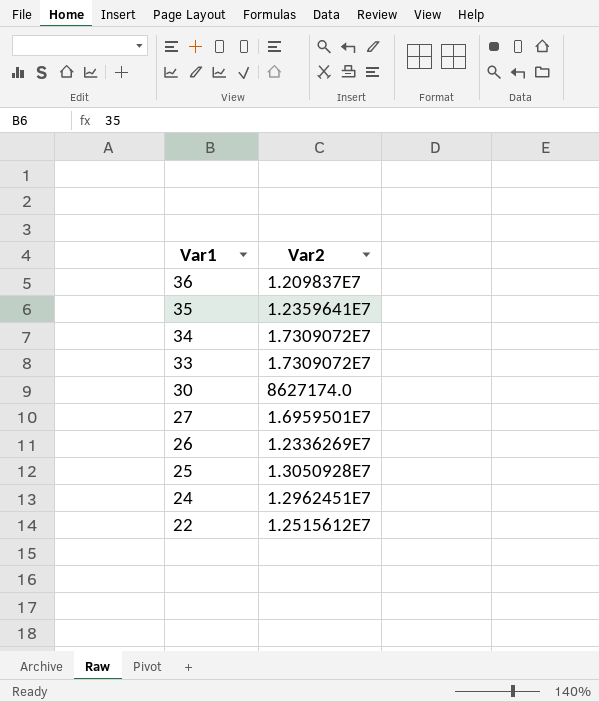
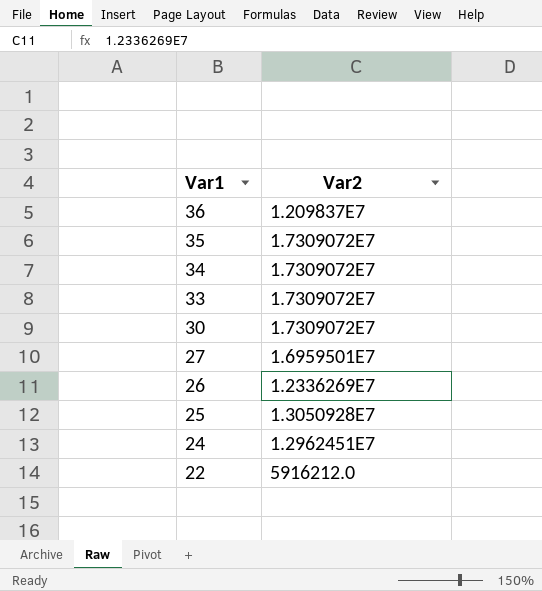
35 | Var2: 1.2359641E7 -> 1.7309072E7
30 | Var2: 8627174.0 -> 1.7309072E7
22 | Var2: 1.2515612E7 -> 5916212.0

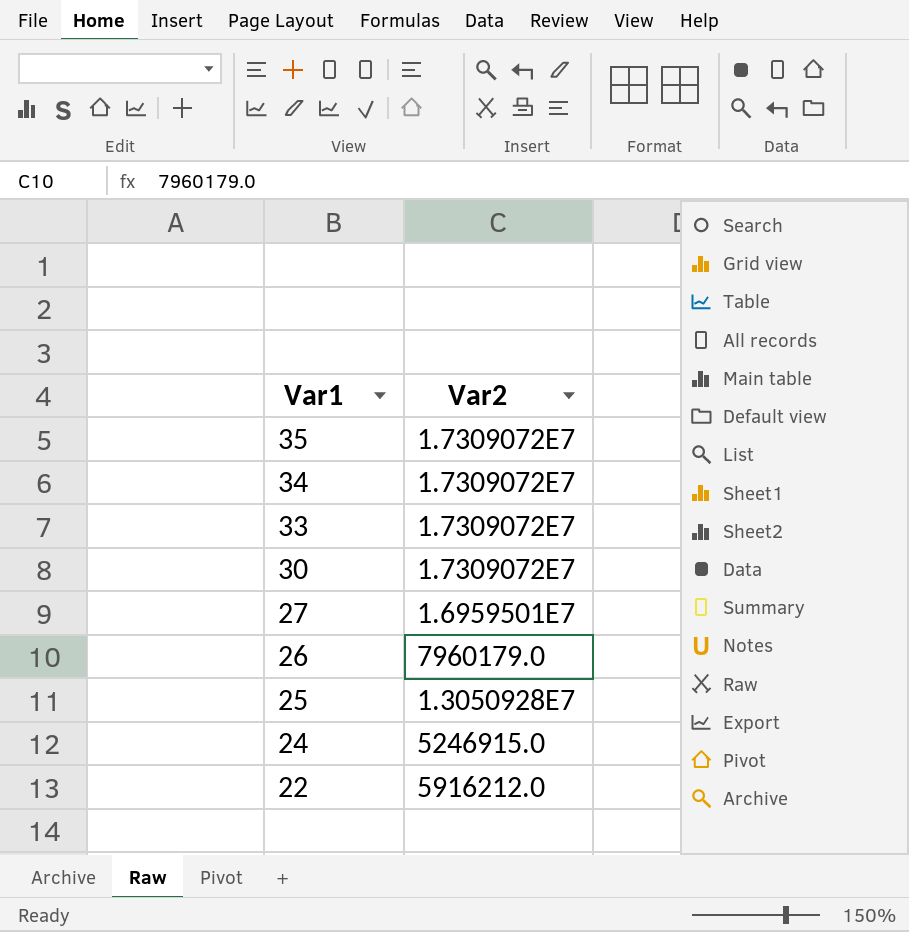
row 36: 1.209837E7 -> none
26 | Var2: 1.2336269E7 -> 7960179.0
24 | Var2: 1.2962451E7 -> 5246915.0

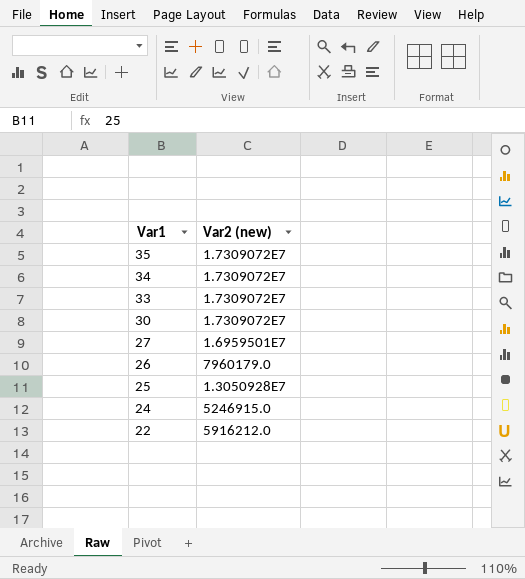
column name: Var2 -> Var2 (new)

